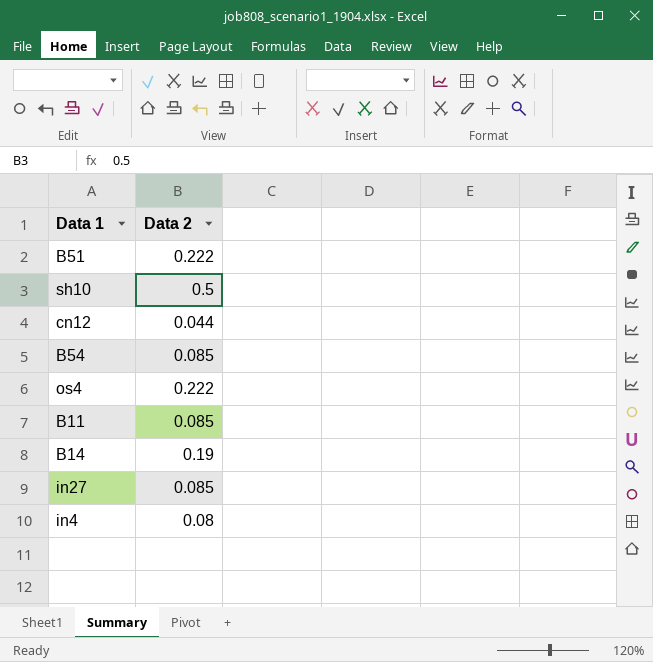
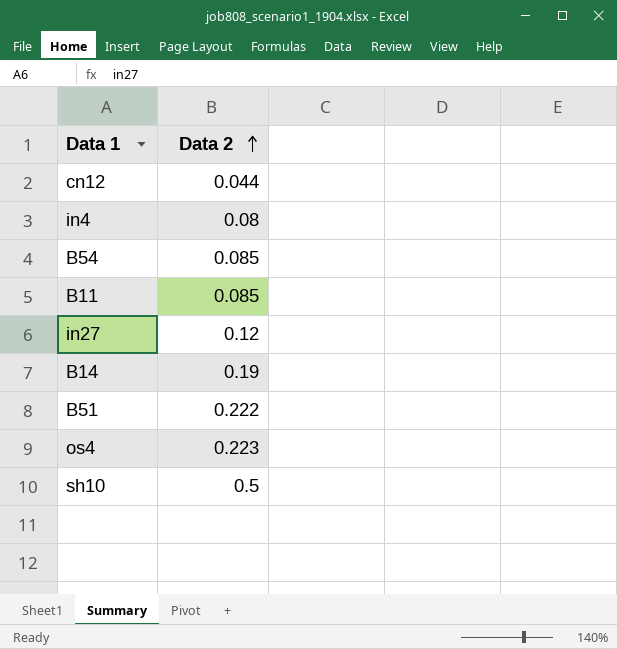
row order: none -> Data 2 ascending
in27 | Data 2: 0.085 -> 0.12
os4 | Data 2: 0.222 -> 0.223

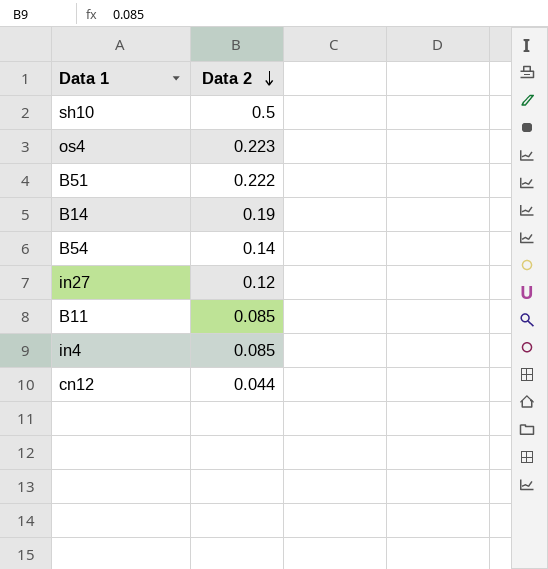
row order: Data 2 ascending -> Data 2 descending
B54 | Data 2: 0.085 -> 0.14
in4 | Data 2: 0.08 -> 0.085

